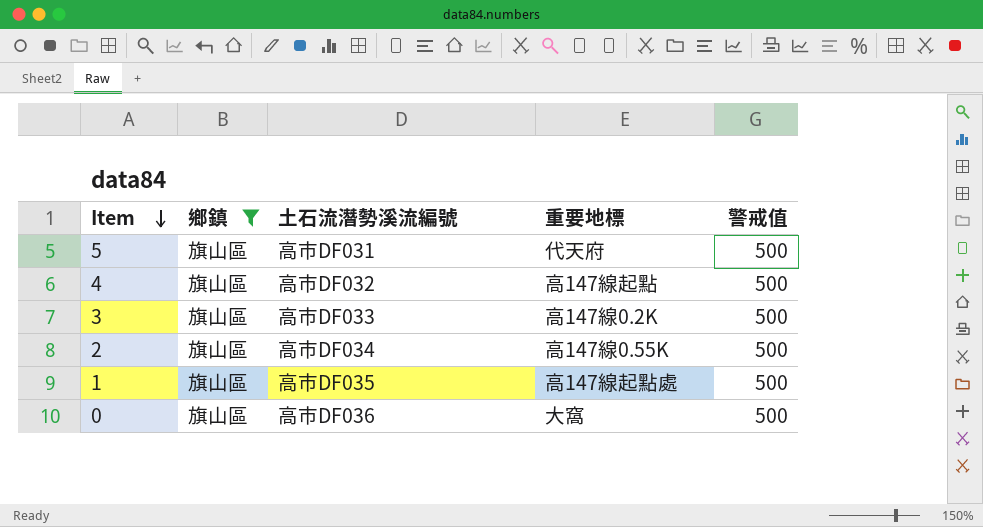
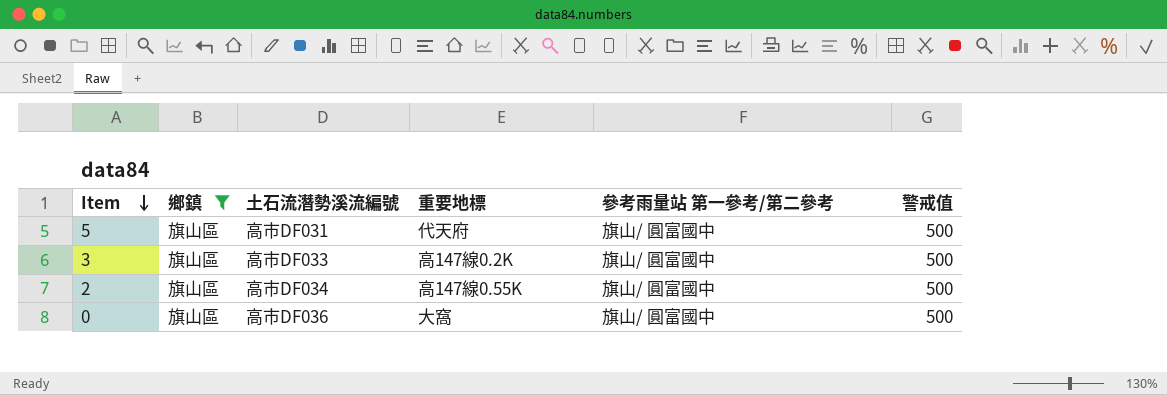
column 參考雨量站 第一參考/第二參考 | position: none -> 5
row 4: 旗山區 | 高市DF032 | 高147線起點 | 500 -> none
row 1: 旗山區 | 高市DF035 | 高147線起點處 | 500 -> none

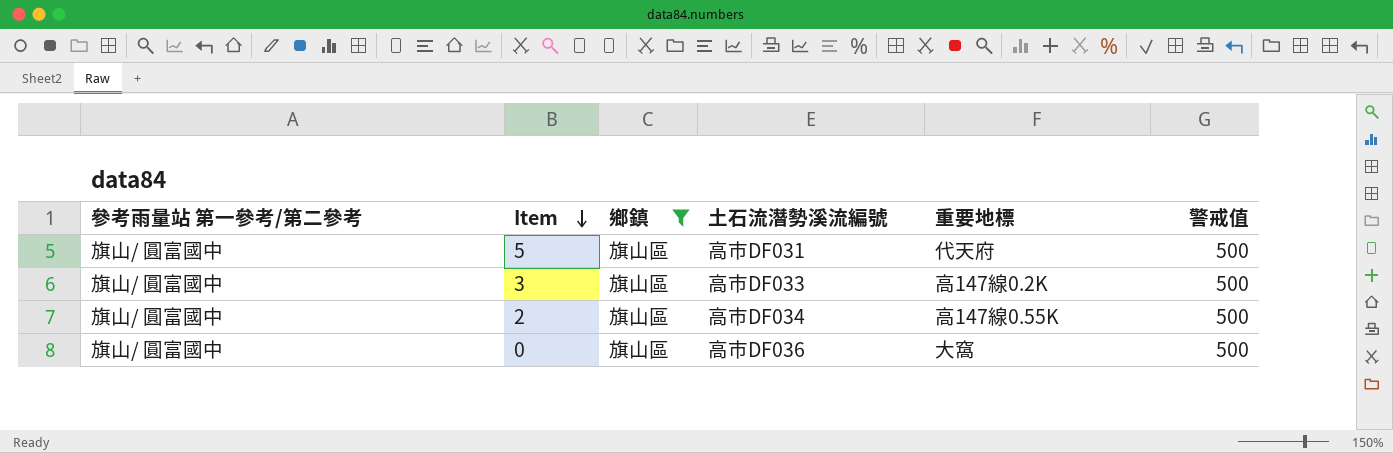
column 參考雨量站 第一參考/第二參考 | position: 5 -> 1

